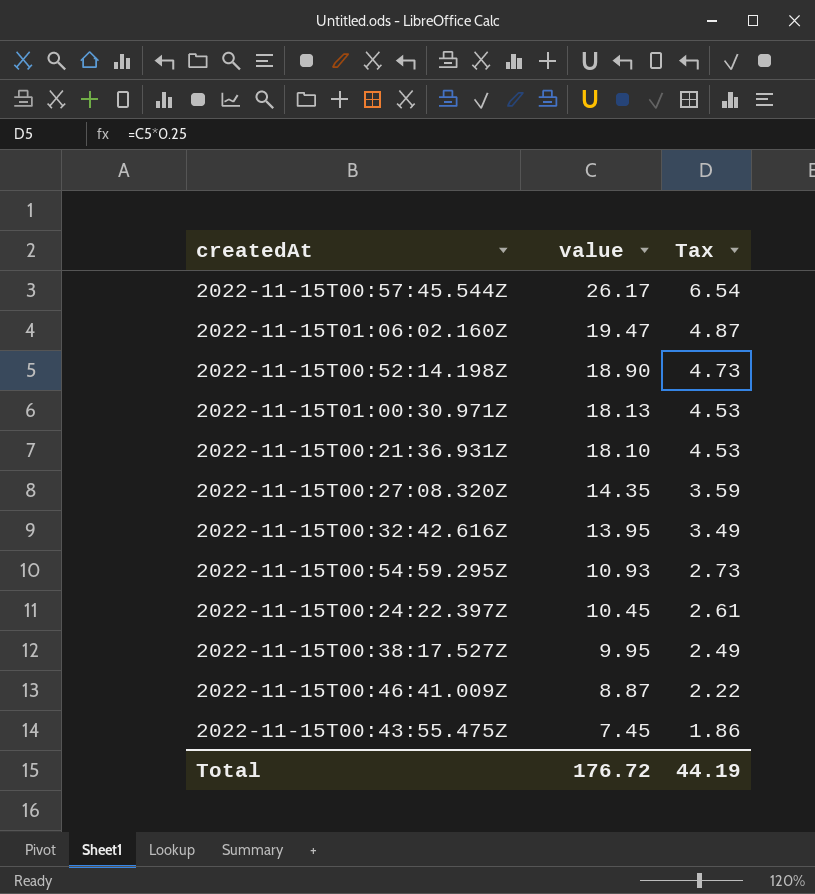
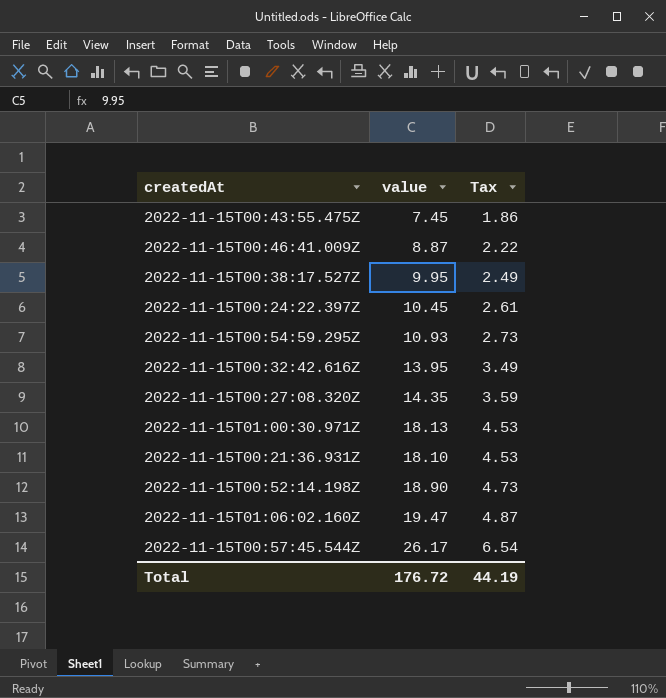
row order: value descending -> Tax ascending

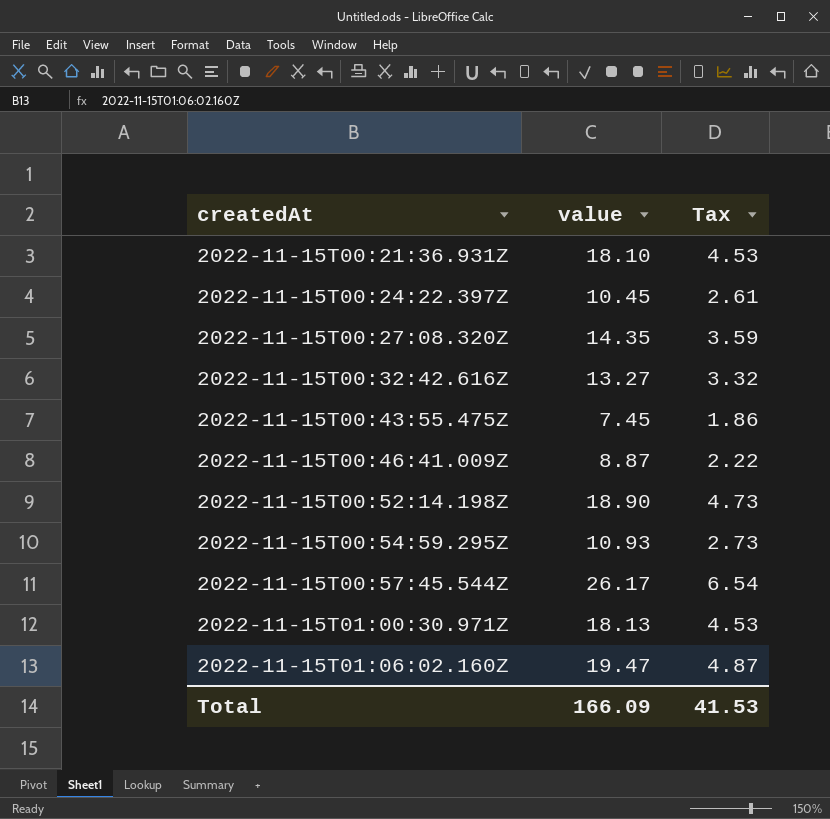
row order: Tax ascending -> createdAt ascending
row 2022-11-15T00:38:17.527Z: 9.95 | 2.49 -> none
2022-11-15T00:32:42.616Z | value: 13.95 -> 13.27
2022-11-15T00:32:42.616Z | Tax: 3.49 -> 3.32
Total | value: 176.72 -> 166.09
Total | Tax: 44.19 -> 41.53

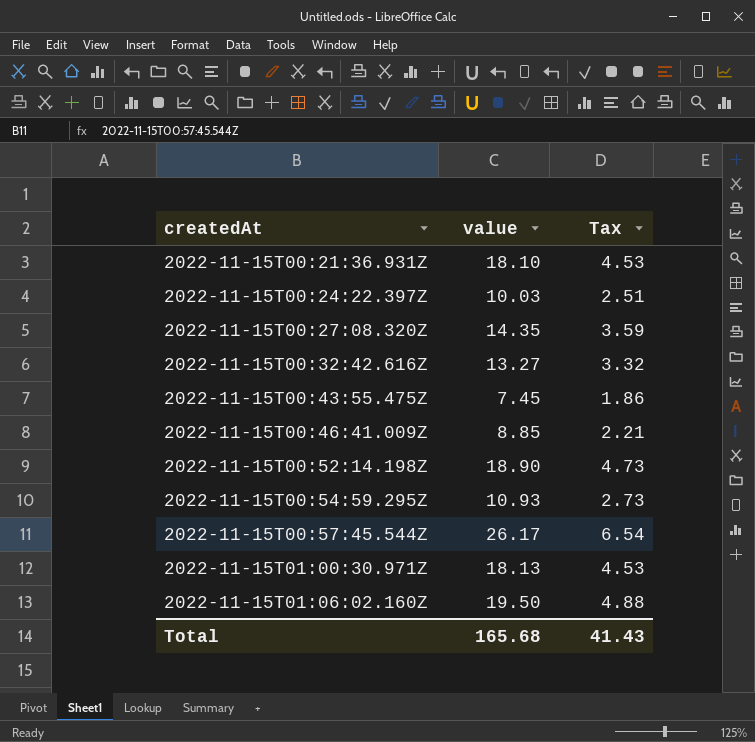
2022-11-15T00:24:22.397Z | value: 10.45 -> 10.03
2022-11-15T00:24:22.397Z | Tax: 2.61 -> 2.51
2022-11-15T00:46:41.009Z | value: 8.87 -> 8.85
2022-11-15T00:46:41.009Z | Tax: 2.22 -> 2.21
2022-11-15T01:06:02.160Z | value: 19.47 -> 19.50
2022-11-15T01:06:02.160Z | Tax: 4.87 -> 4.88
Total | value: 166.09 -> 165.68
Total | Tax: 41.53 -> 41.43

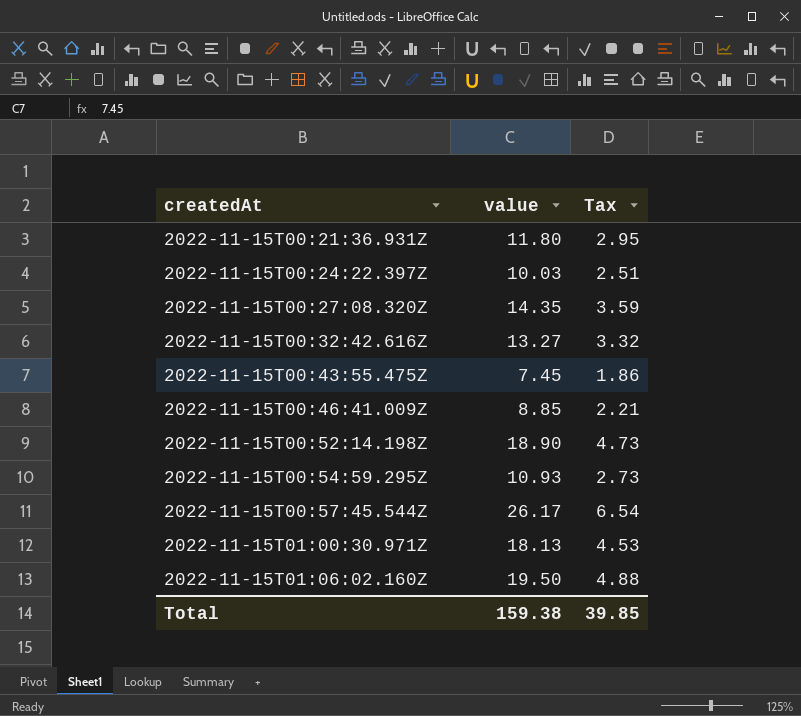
2022-11-15T00:21:36.931Z | value: 18.10 -> 11.80
2022-11-15T00:21:36.931Z | Tax: 4.53 -> 2.95
Total | value: 165.68 -> 159.38
Total | Tax: 41.43 -> 39.85

